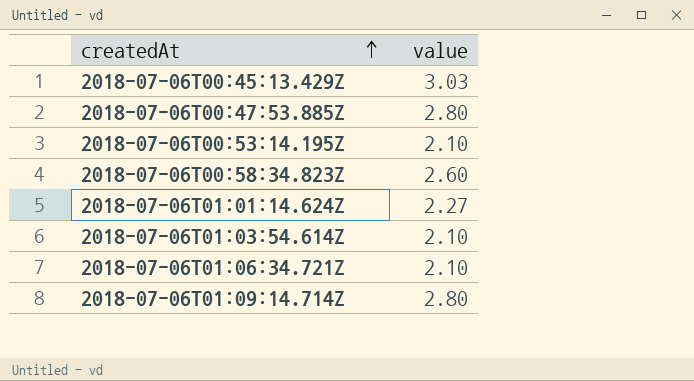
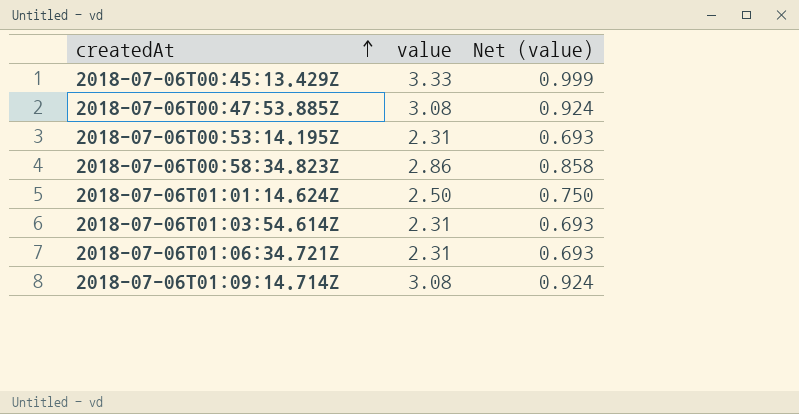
column Net (value) | formula: none -> [value] * 0.3
2018-07-06T00:45:13.429Z | value: 3.03 -> 3.33
2018-07-06T00:47:53.885Z | value: 2.80 -> 3.08
2018-07-06T00:53:14.195Z | value: 2.10 -> 2.31
2018-07-06T00:58:34.823Z | value: 2.60 -> 2.86
2018-07-06T01:01:14.624Z | value: 2.27 -> 2.50
2018-07-06T01:03:54.614Z | value: 2.10 -> 2.31
2018-07-06T01:06:34.721Z | value: 2.10 -> 2.31
2018-07-06T01:09:14.714Z | value: 2.80 -> 3.08

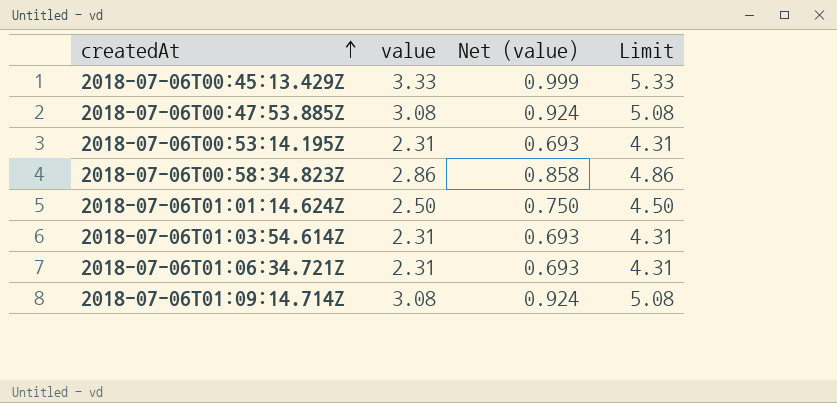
column Limit | formula: none -> [value] + 2

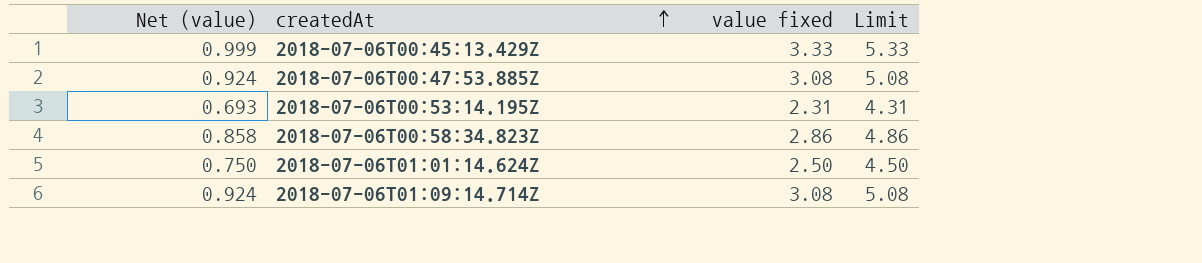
column Net (value) | position: 3 -> 1
column name: value -> value fixed
row 2018-07-06T01:03:54.614Z: 2.31 | 0.693 | 4.31 -> none
row 2018-07-06T01:06:34.721Z: 2.31 | 0.693 | 4.31 -> none

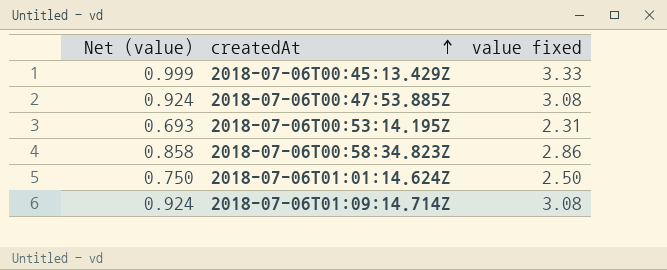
column Limit | formula: [value fixed] + 2 -> none

